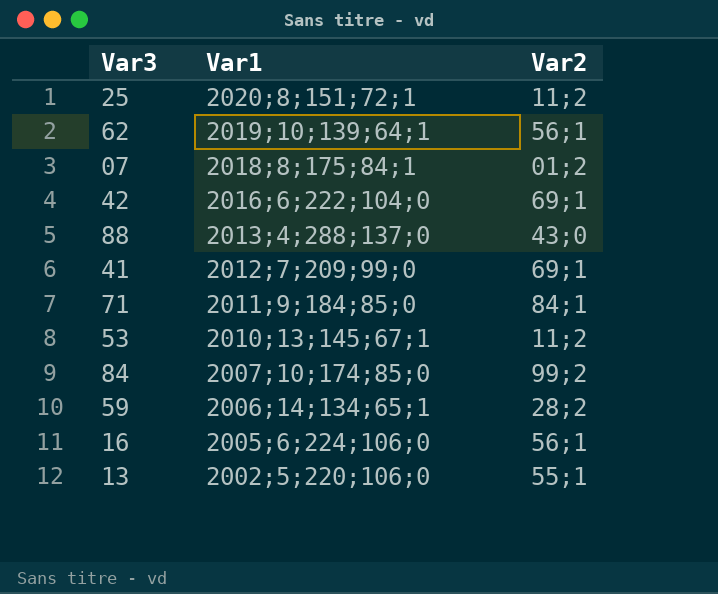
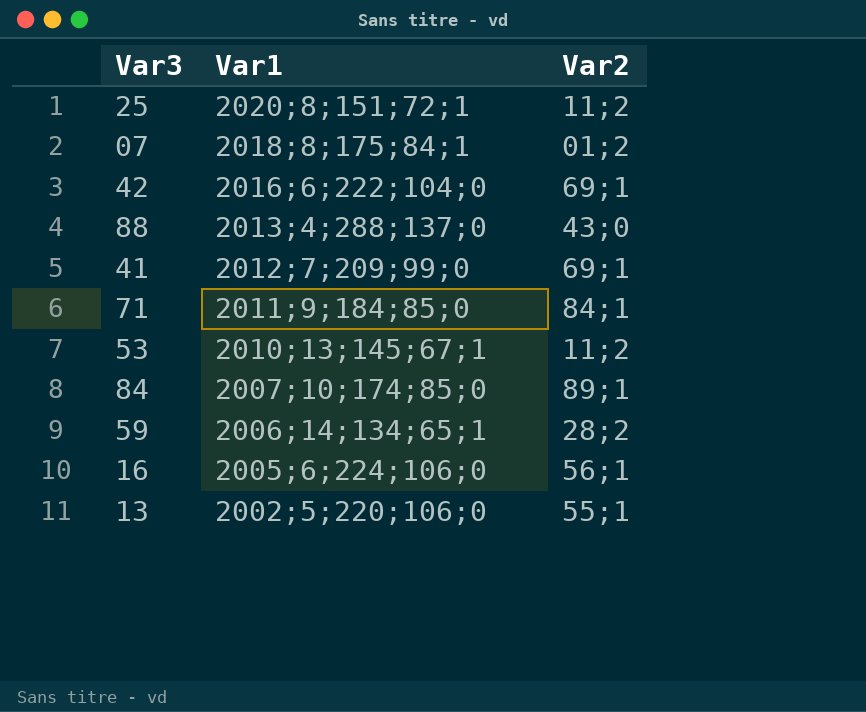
row 62: 2019;10;139;64;1 | 56;1 -> none
84 | Var2: 99;2 -> 89;1

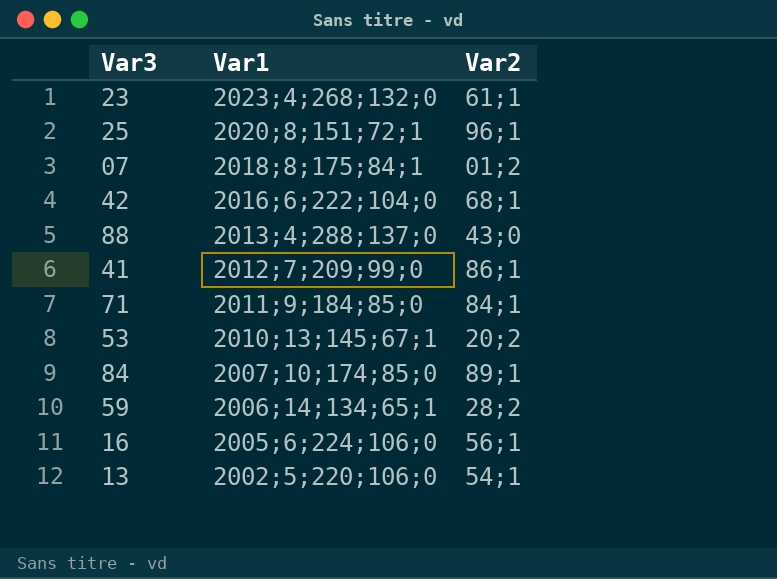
row 23: none -> 2023;4;268;132;0 | 61;1
25 | Var2: 11;2 -> 96;1
42 | Var2: 69;1 -> 68;1
41 | Var2: 69;1 -> 86;1
53 | Var2: 11;2 -> 20;2
13 | Var2: 55;1 -> 54;1

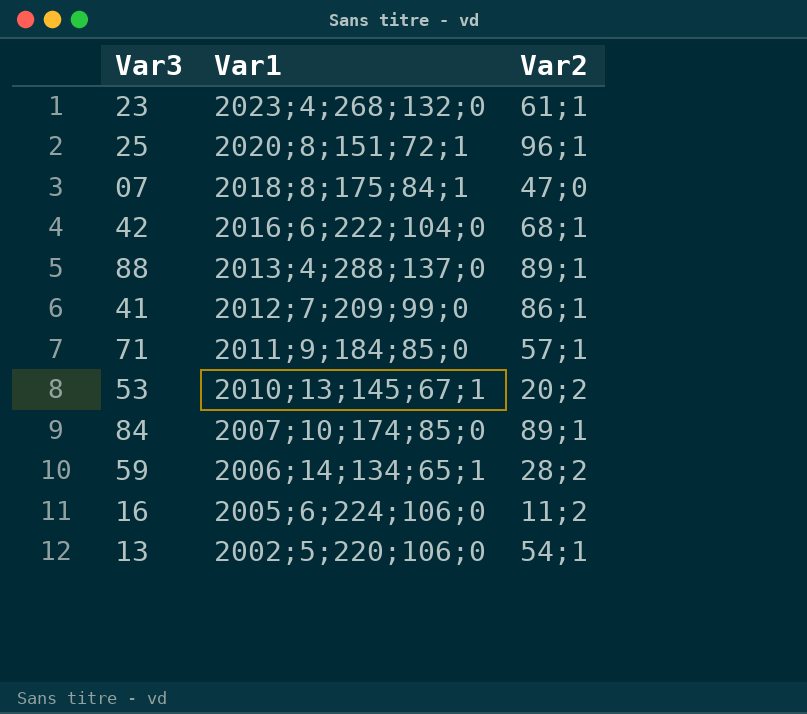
07 | Var2: 01;2 -> 47;0
88 | Var2: 43;0 -> 89;1
71 | Var2: 84;1 -> 57;1
16 | Var2: 56;1 -> 11;2

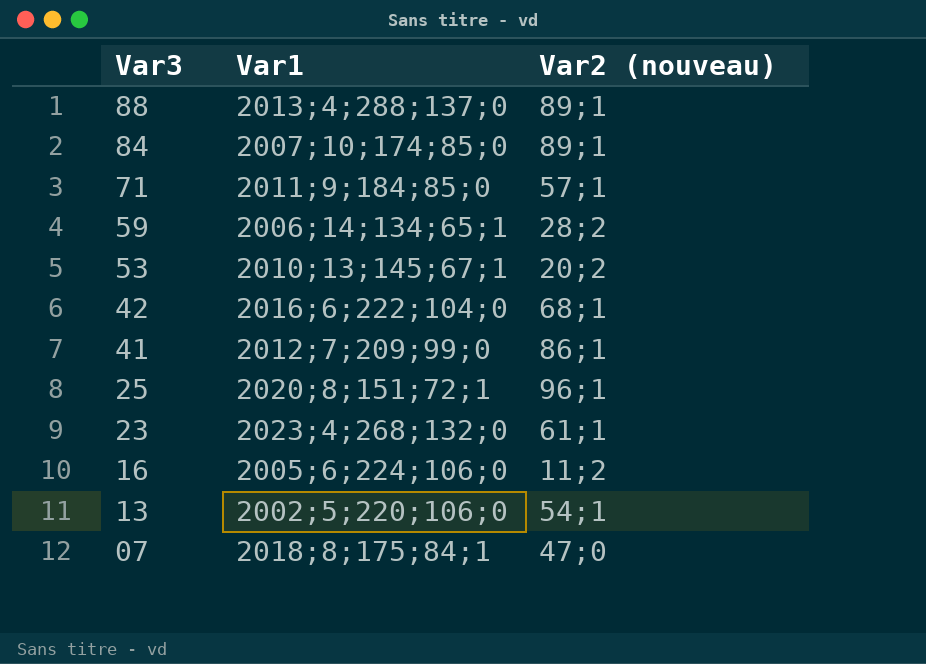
row order: Var1 descending -> Var3 descending
column name: Var2 -> Var2 (nouveau)

